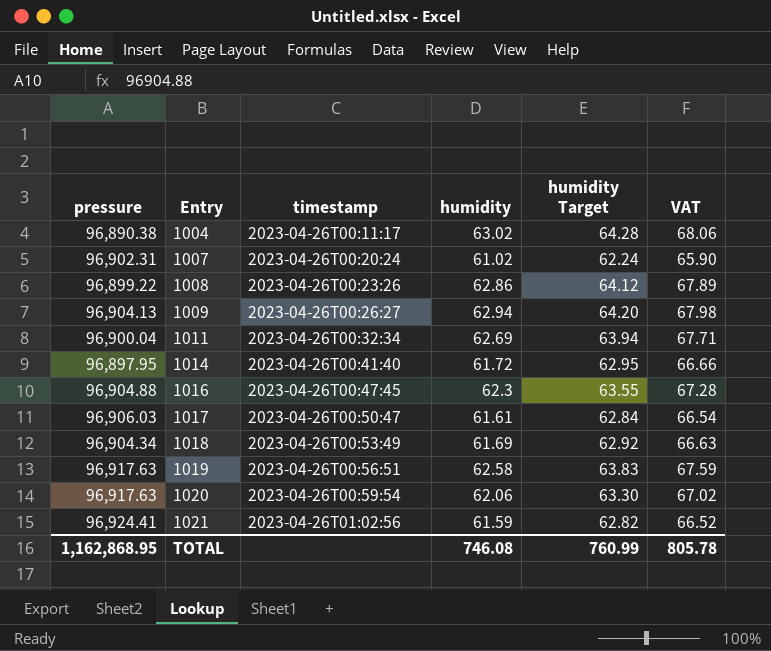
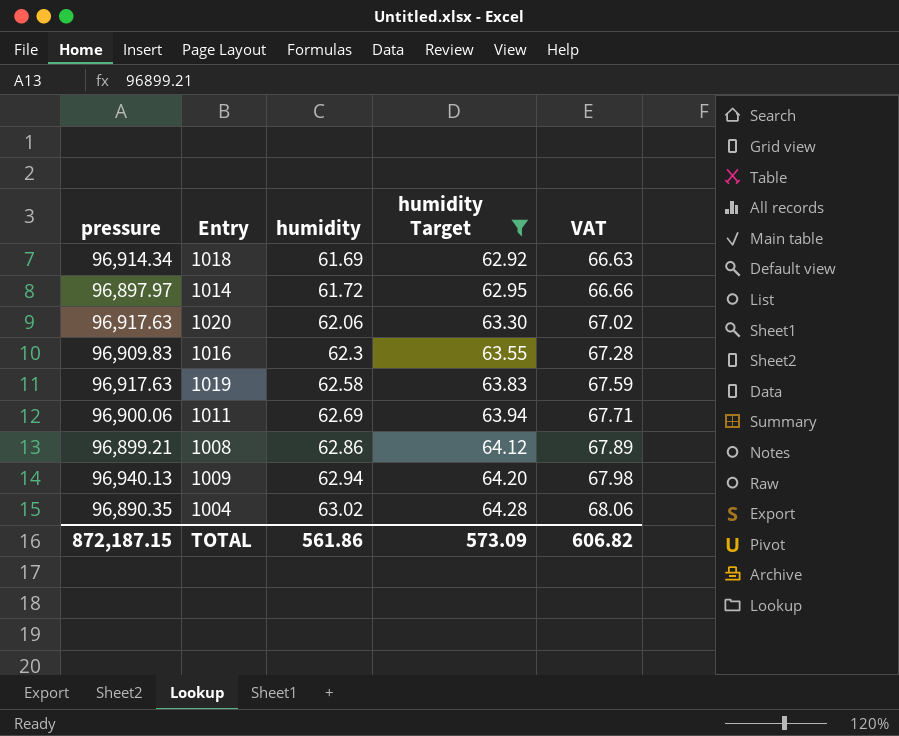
filter: none -> humidity Target >= 62.92
row order: Entry ascending -> humidity ascending
column timestamp | position: 3 -> none
1018 | pressure: 96,904.34 -> 96,914.34
1014 | pressure: 96,897.95 -> 96,897.97
1016 | pressure: 96,904.88 -> 96,909.83
1011 | pressure: 96,900.04 -> 96,900.06
1008 | pressure: 96,899.22 -> 96,899.21
1009 | pressure: 96,904.13 -> 96,940.13
1004 | pressure: 96,890.38 -> 96,890.35
TOTAL | pressure: 1,162,868.95 -> 872,187.15
TOTAL | humidity: 746.08 -> 561.86
TOTAL | humidity Target: 760.99 -> 573.09
TOTAL | VAT: 805.78 -> 606.82

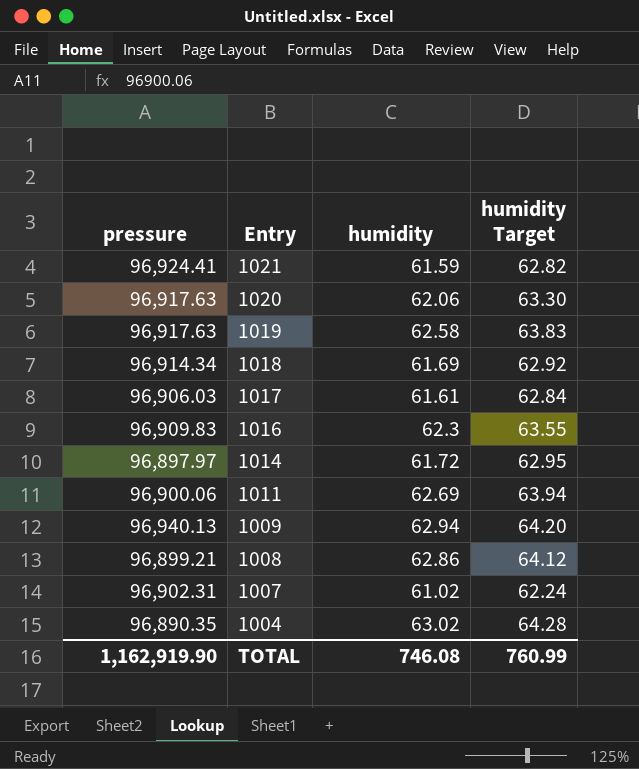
filter: humidity Target >= 62.92 -> none
row order: humidity ascending -> Entry descending
column VAT | formula: [humidity] * 1.08 -> none
TOTAL | pressure: 872,187.15 -> 1,162,919.90
TOTAL | humidity: 561.86 -> 746.08
TOTAL | humidity Target: 573.09 -> 760.99

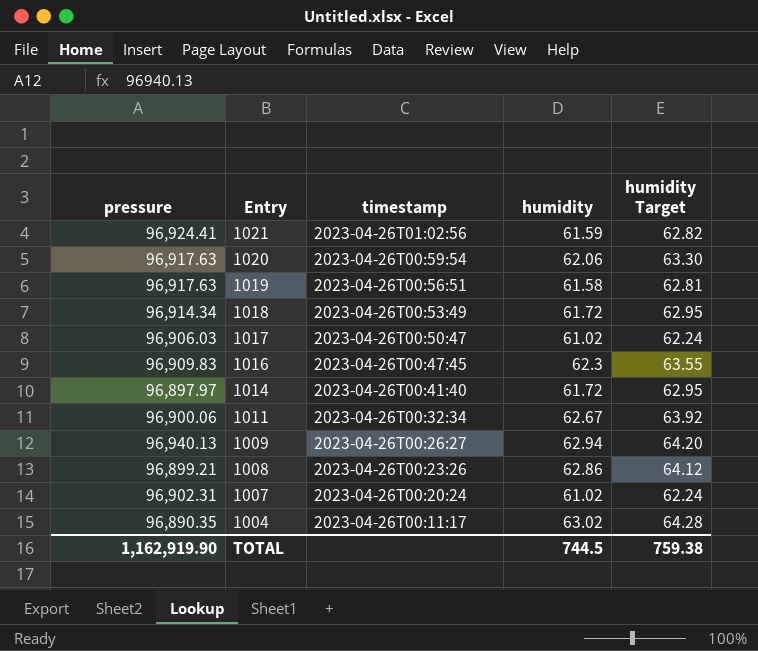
column timestamp | position: none -> 3
1019 | humidity: 62.58 -> 61.58
1019 | humidity Target: 63.83 -> 62.81
1018 | humidity: 61.69 -> 61.72
1018 | humidity Target: 62.92 -> 62.95
1017 | humidity: 61.61 -> 61.02
1017 | humidity Target: 62.84 -> 62.24
1011 | humidity: 62.69 -> 62.67
1011 | humidity Target: 63.94 -> 63.92
TOTAL | humidity: 746.08 -> 744.5
TOTAL | humidity Target: 760.99 -> 759.38

